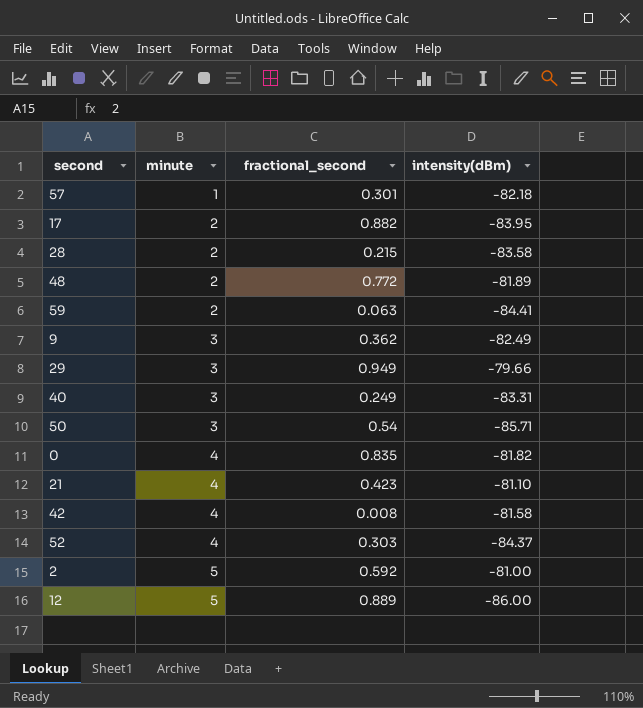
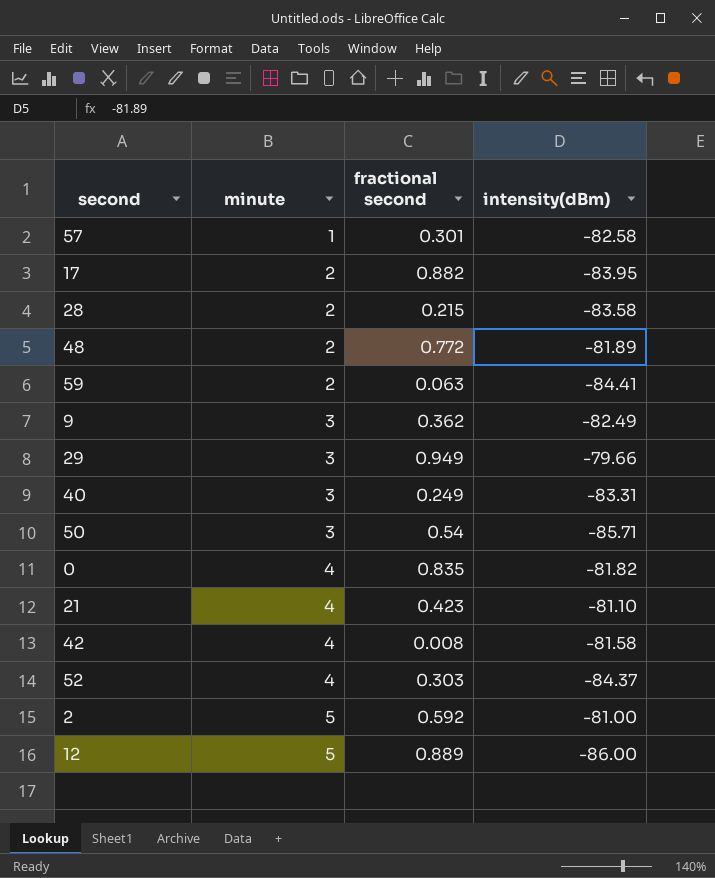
column name: fractional_second -> fractional second
57 | intensity(dBm): -82.18 -> -82.58

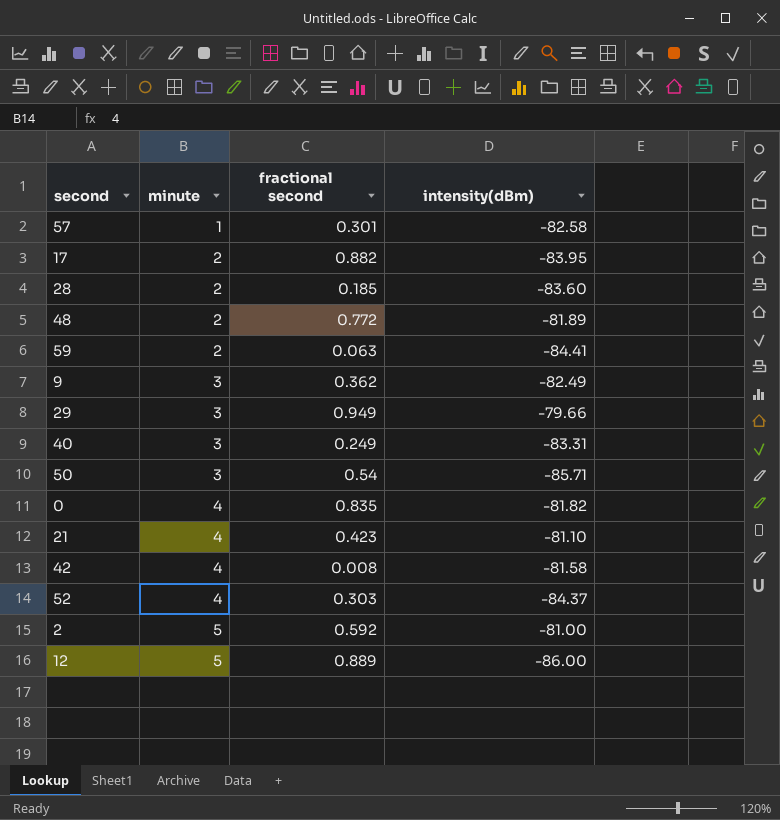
28 | fractional second: 0.215 -> 0.185
28 | intensity(dBm): -83.58 -> -83.60

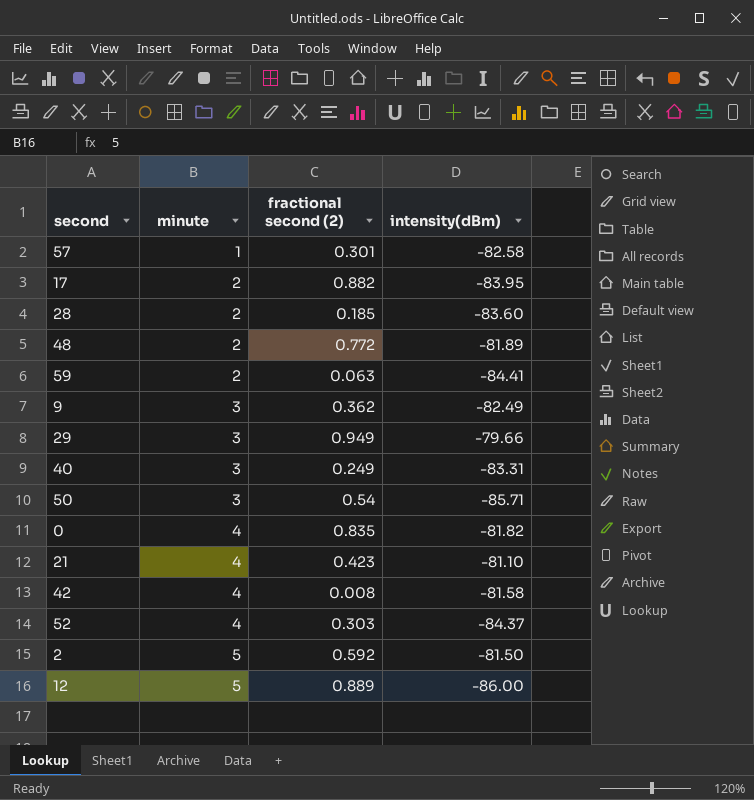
column name: fractional second -> fractional second (2)
2 | intensity(dBm): -81.00 -> -81.50

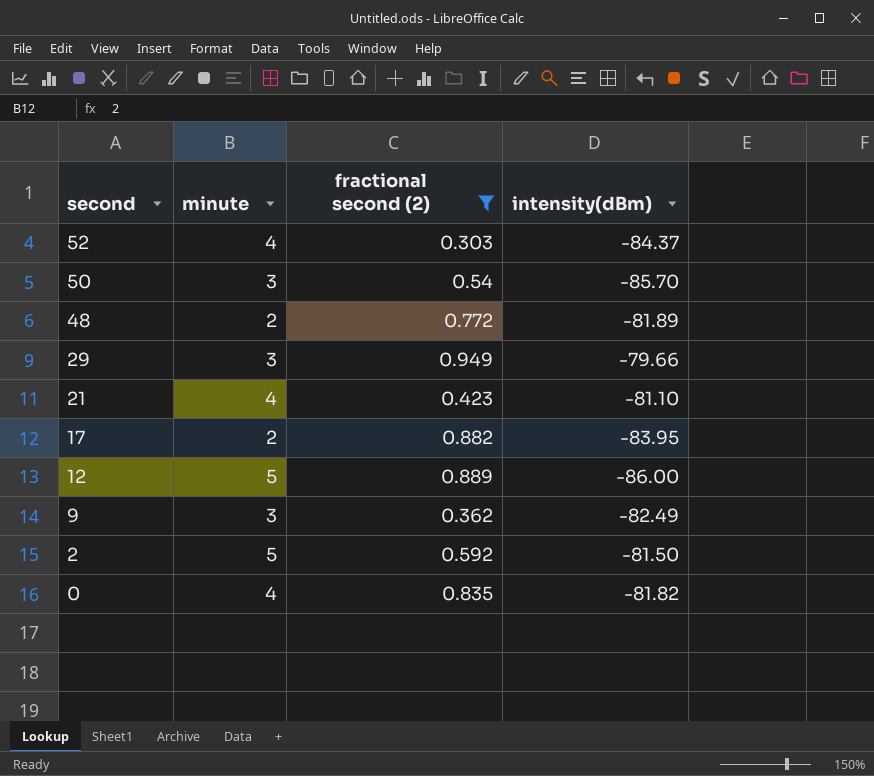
filter: none -> fractional second (2) >= 0.303
row order: minute ascending -> second descending
50 | intensity(dBm): -85.71 -> -85.70

